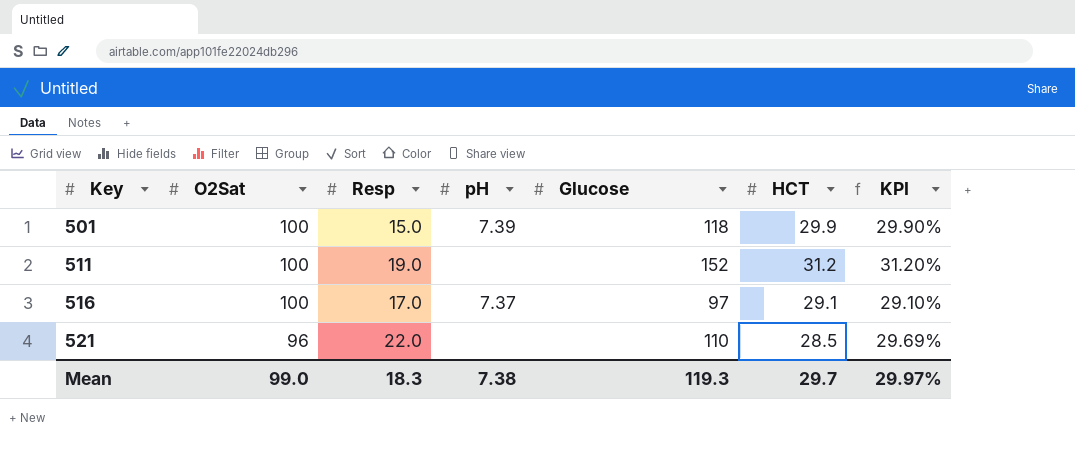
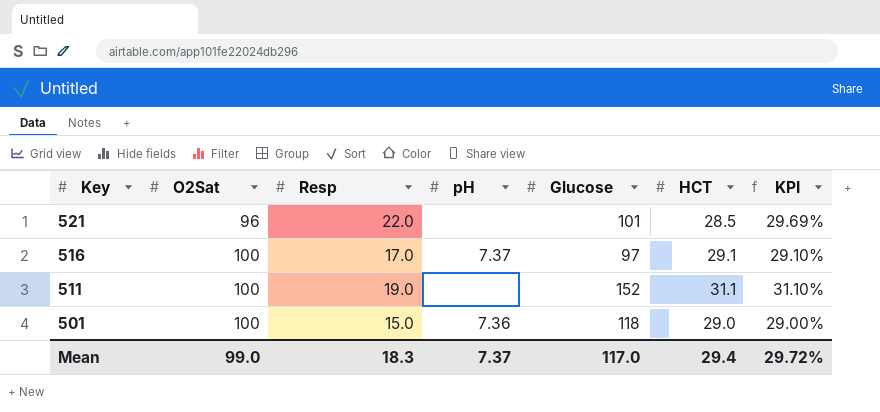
row order: Key ascending -> Key descending
521 | Glucose: 110 -> 101
511 | HCT: 31.2 -> 31.1
511 | KPI: 31.20% -> 31.10%
501 | pH: 7.39 -> 7.36
501 | HCT: 29.9 -> 29.0
501 | KPI: 29.90% -> 29.00%
Mean | pH: 7.38 -> 7.37
Mean | Glucose: 119.3 -> 117.0
Mean | HCT: 29.7 -> 29.4
Mean | KPI: 29.97% -> 29.72%

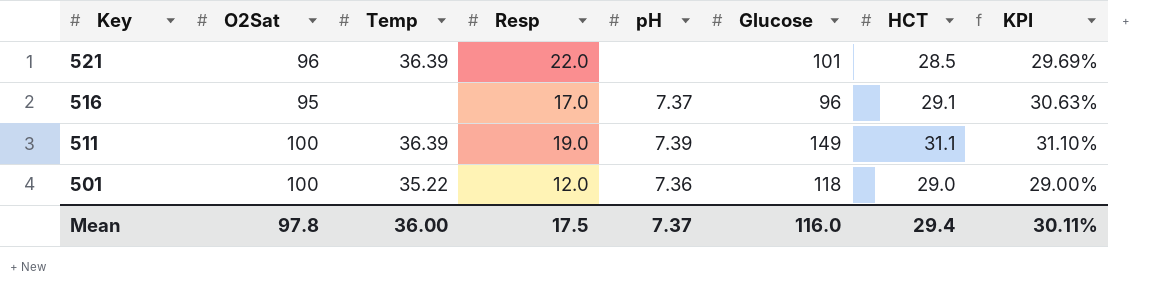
column Temp | position: none -> 3
516 | O2Sat: 100 -> 95
516 | Glucose: 97 -> 96
516 | KPI: 29.10% -> 30.63%
511 | pH: none -> 7.39
511 | Glucose: 152 -> 149
501 | Resp: 15.0 -> 12.0
Mean | O2Sat: 99.0 -> 97.8
Mean | Resp: 18.3 -> 17.5
Mean | Glucose: 117.0 -> 116.0
Mean | KPI: 29.72% -> 30.11%

